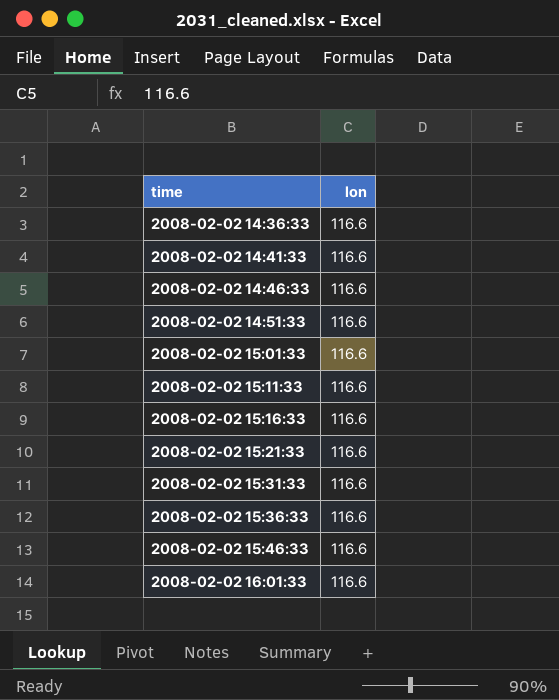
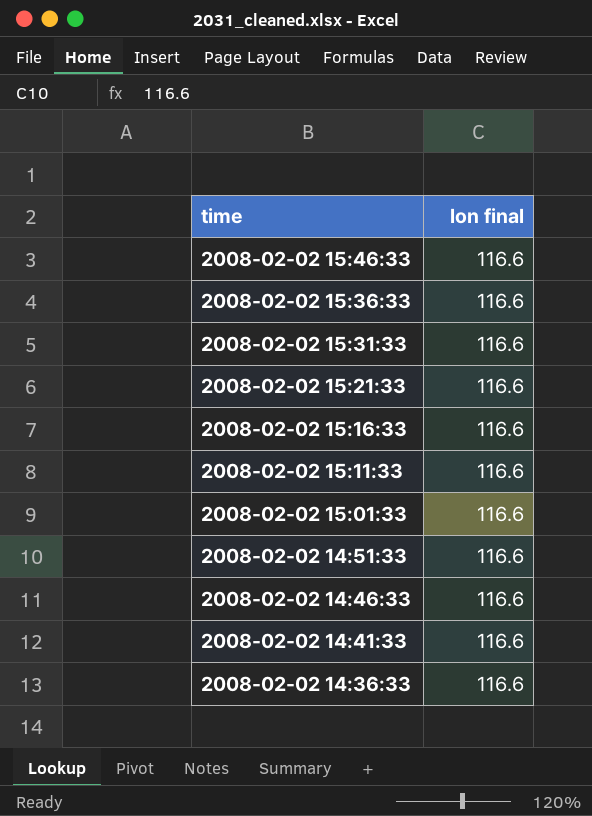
row order: time ascending -> time descending
column name: lon -> lon final
row 2008-02-02 16:01:33: 116.6 -> none

